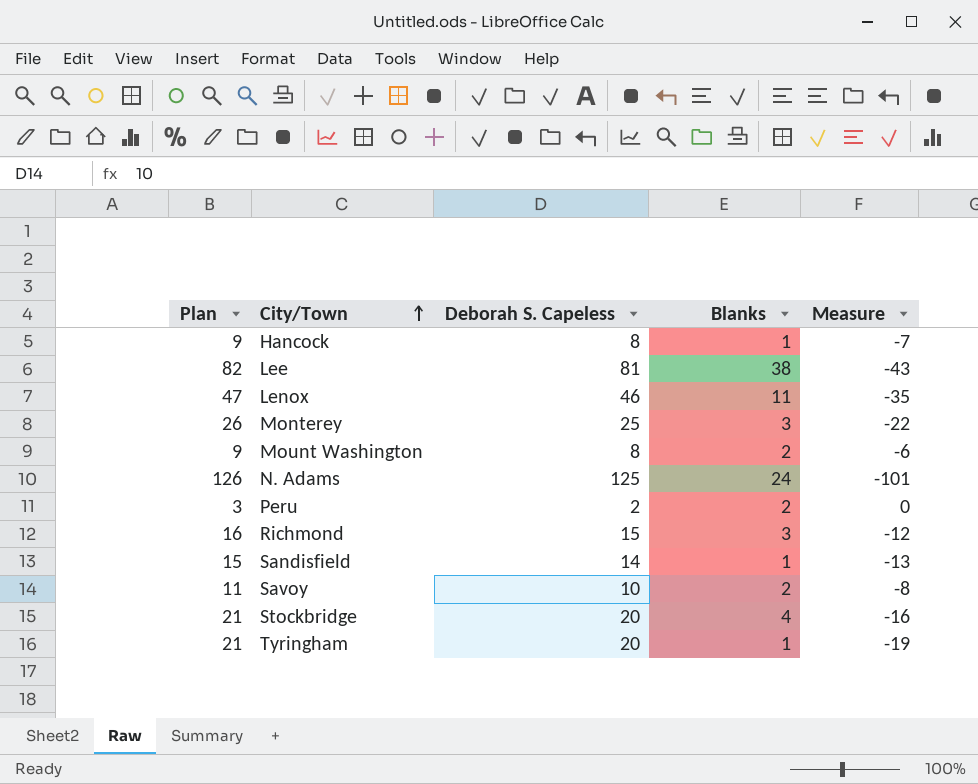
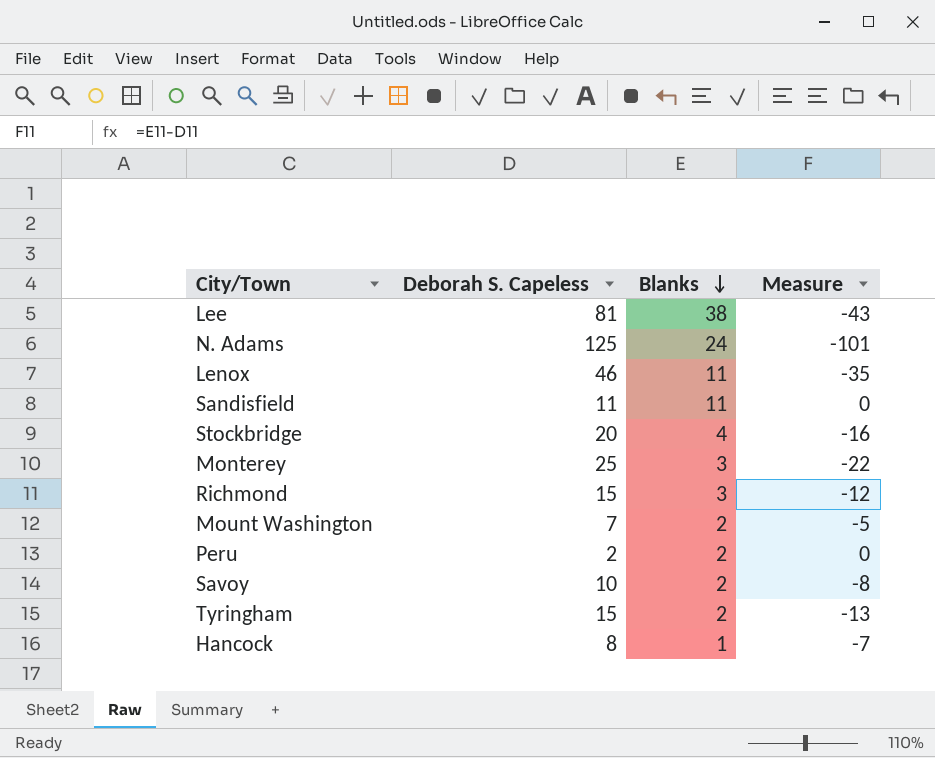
row order: City/Town ascending -> Blanks descending
column Plan | formula: [Deborah S. Capeless] + 1 -> none
Sandisfield | Deborah S. Capeless: 14 -> 11
Sandisfield | Blanks: 1 -> 11
Sandisfield | Measure: -13 -> 0
Mount Washington | Deborah S. Capeless: 8 -> 7
Mount Washington | Measure: -6 -> -5
Tyringham | Deborah S. Capeless: 20 -> 15
Tyringham | Blanks: 1 -> 2
Tyringham | Measure: -19 -> -13

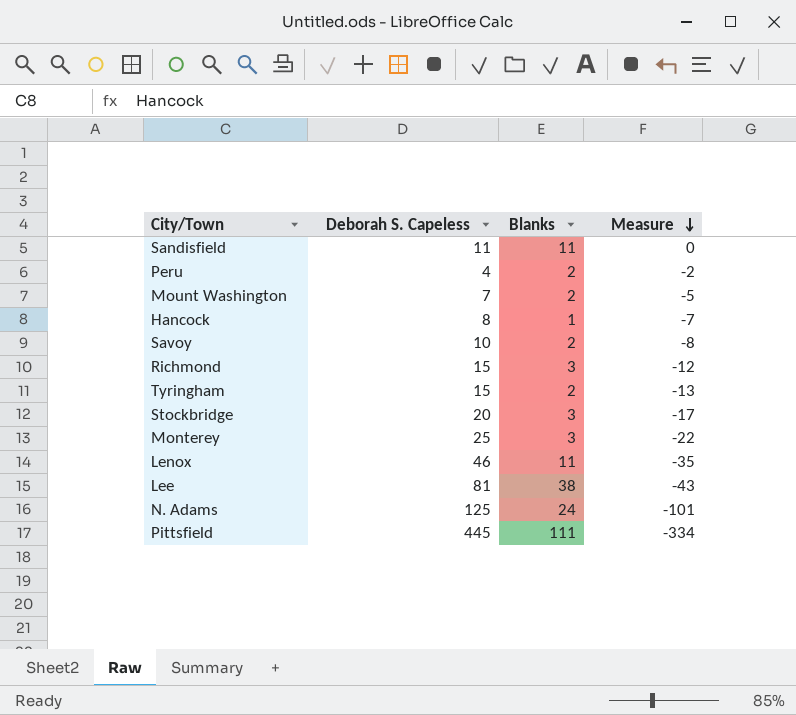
row order: Blanks descending -> Measure descending
Peru | Deborah S. Capeless: 2 -> 4
Peru | Measure: 0 -> -2
Stockbridge | Blanks: 4 -> 3
Stockbridge | Measure: -16 -> -17
row Pittsfield: none -> 445 | 111 | -334

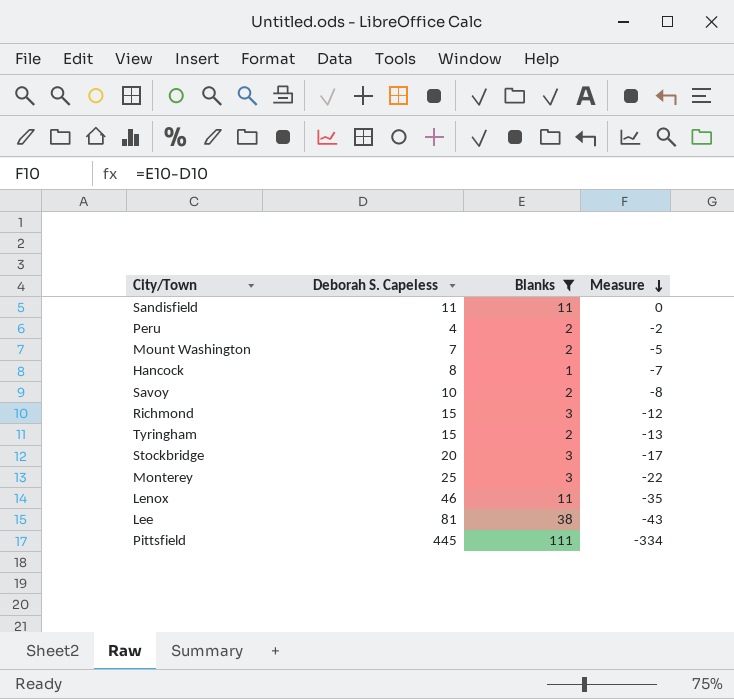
filter: none -> Blanks != 24

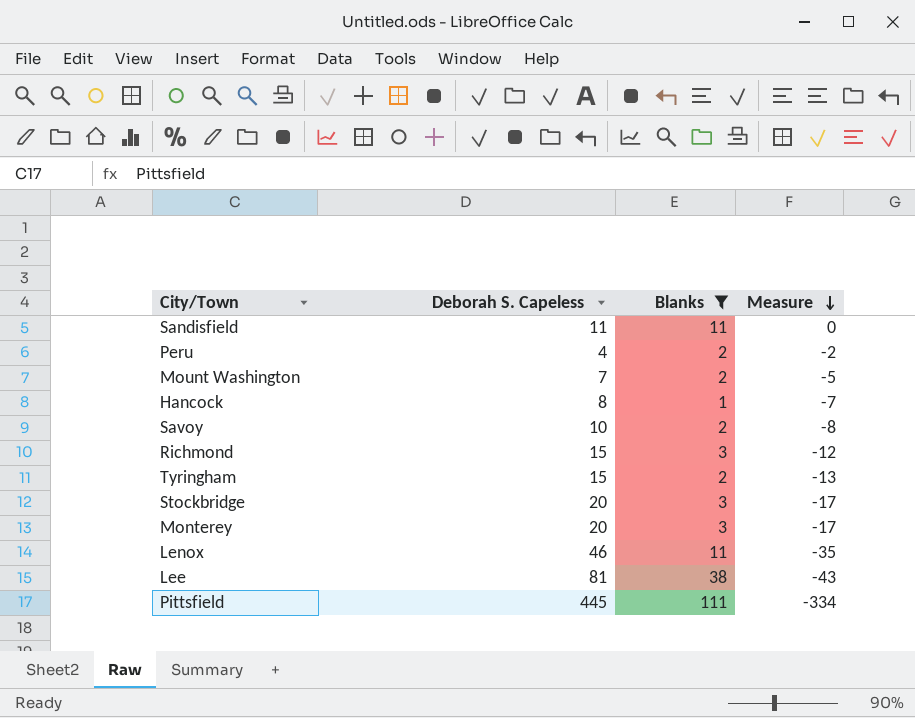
Monterey | Deborah S. Capeless: 25 -> 20
Monterey | Measure: -22 -> -17

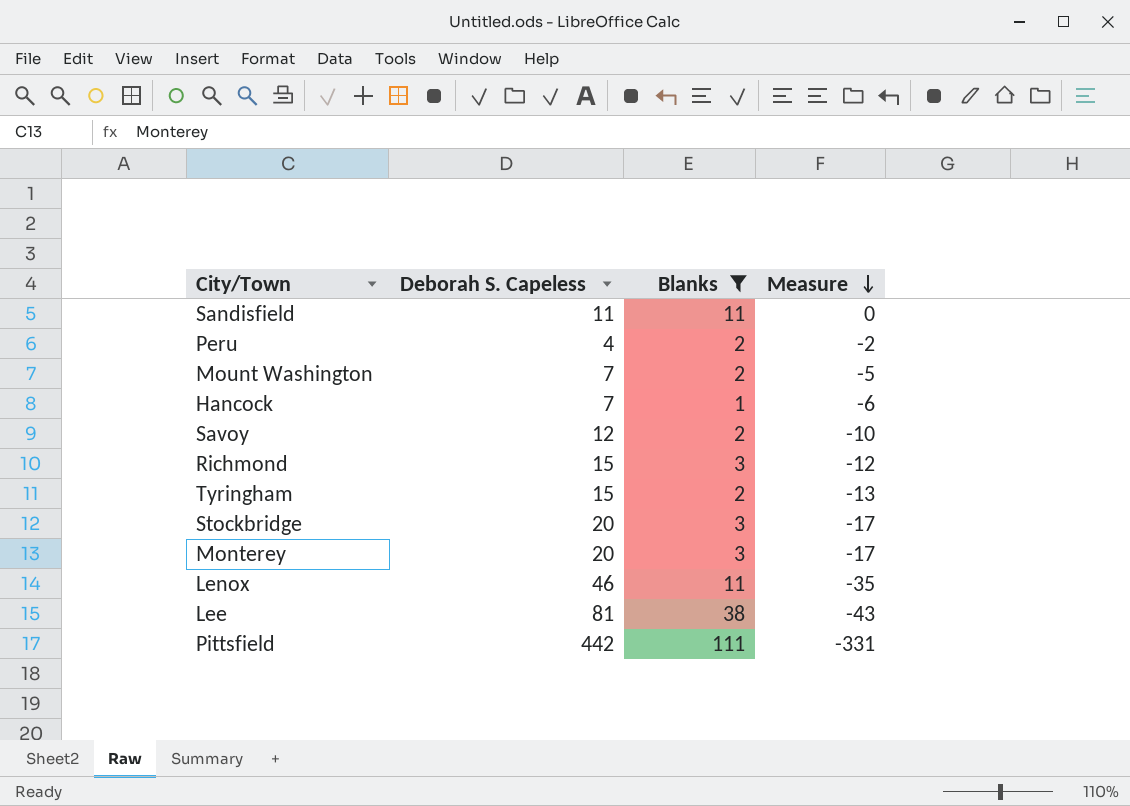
Hancock | Deborah S. Capeless: 8 -> 7
Hancock | Measure: -7 -> -6
Savoy | Deborah S. Capeless: 10 -> 12
Savoy | Measure: -8 -> -10
Pittsfield | Deborah S. Capeless: 445 -> 442
Pittsfield | Measure: -334 -> -331

